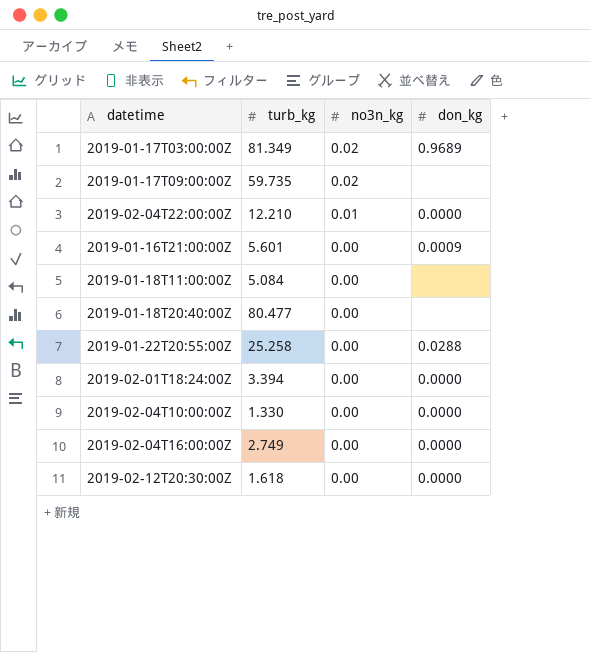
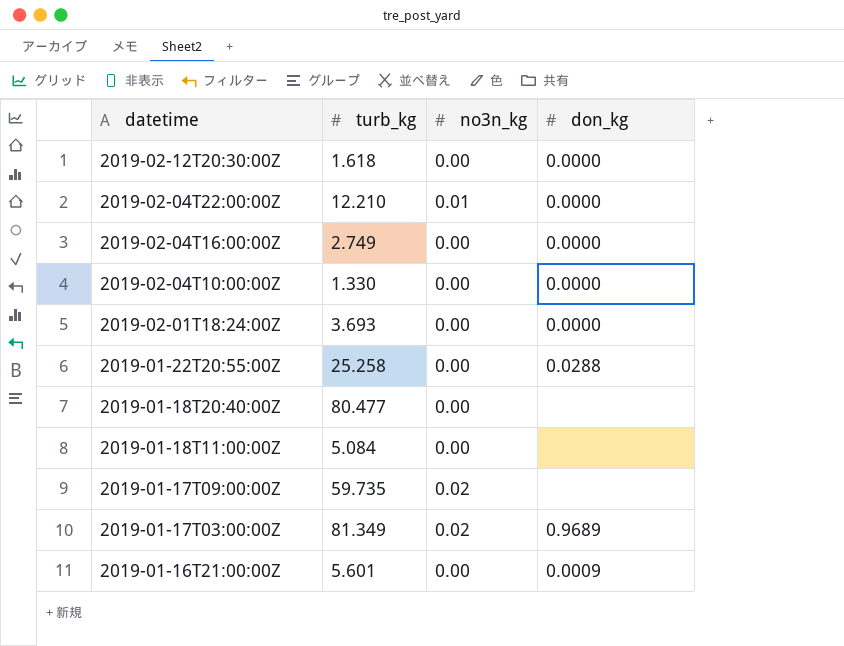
row order: no3n_kg descending -> datetime descending
2019-02-01T18:24:00Z | turb_kg: 3.394 -> 3.693

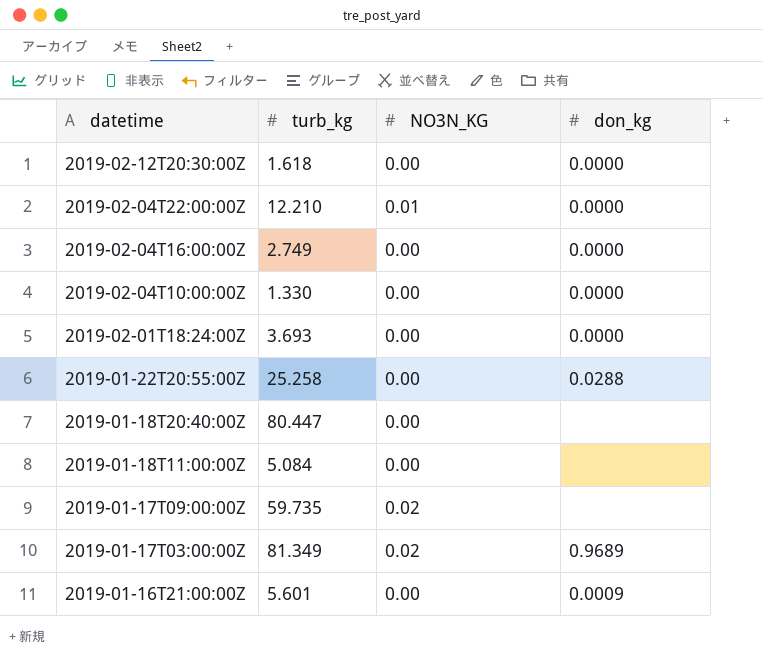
column name: no3n_kg -> NO3N_KG
2019-01-18T20:40:00Z | turb_kg: 80.477 -> 80.447

